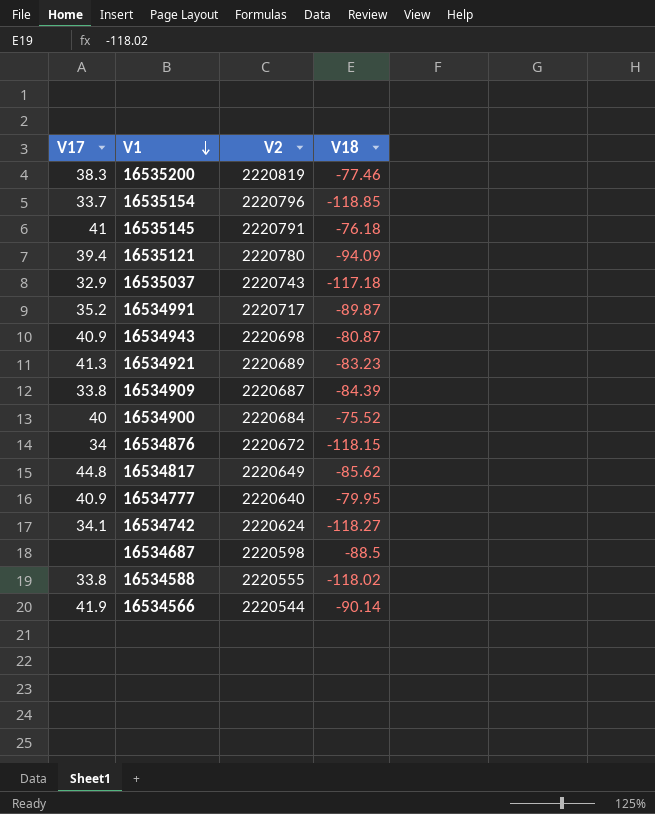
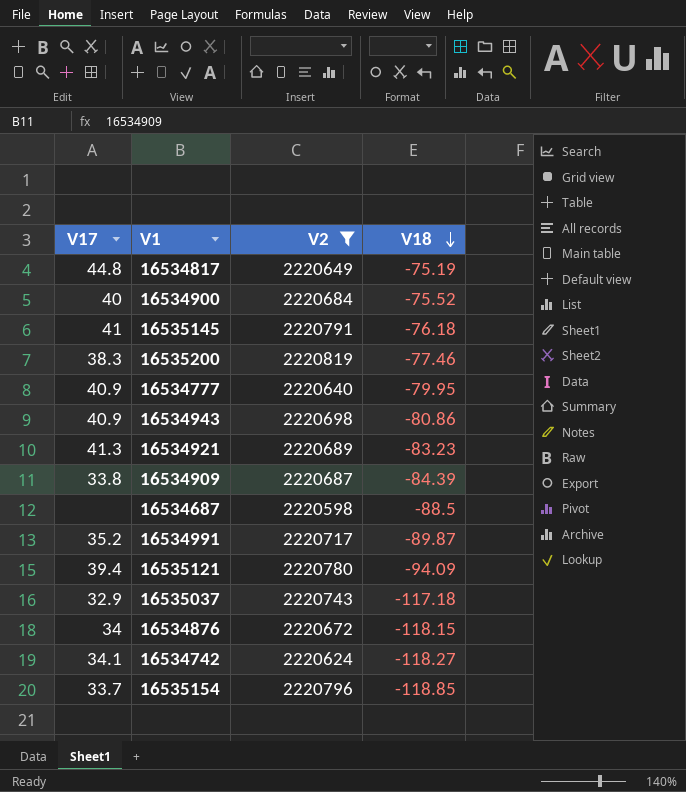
filter: none -> V2 >= 2220598
row order: V1 descending -> V18 descending
16534817 | V18: -85.62 -> -75.19
16534943 | V18: -80.87 -> -80.86

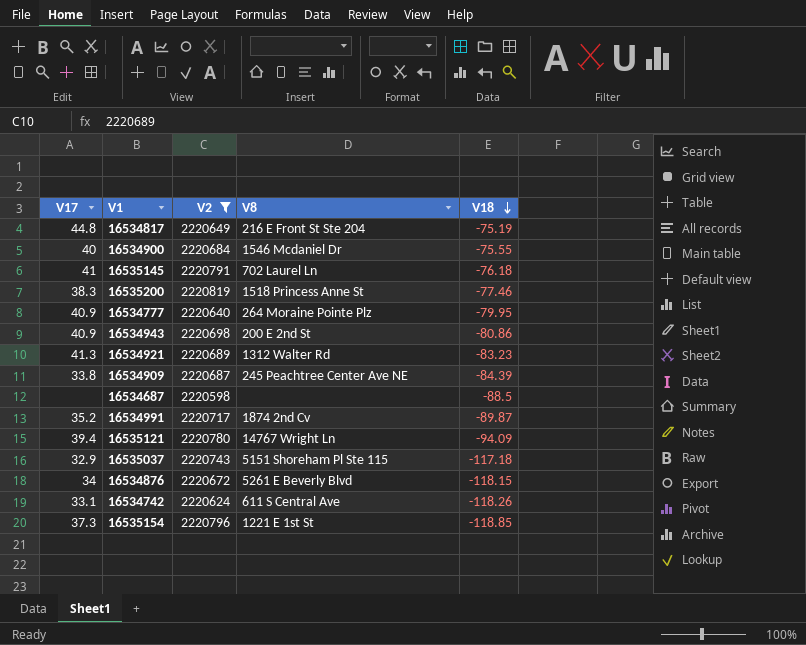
column V8 | position: none -> 4
16534900 | V18: -75.52 -> -75.55
16534742 | V17: 34.1 -> 33.1
16534742 | V18: -118.27 -> -118.26
16535154 | V17: 33.7 -> 37.3

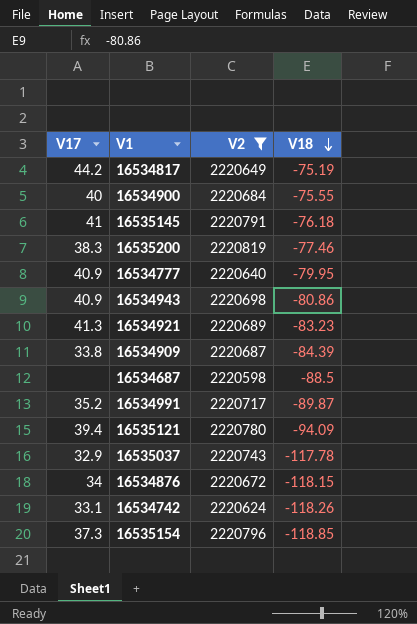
column V8 | position: 4 -> none
16534817 | V17: 44.8 -> 44.2
16535037 | V18: -117.18 -> -117.78

